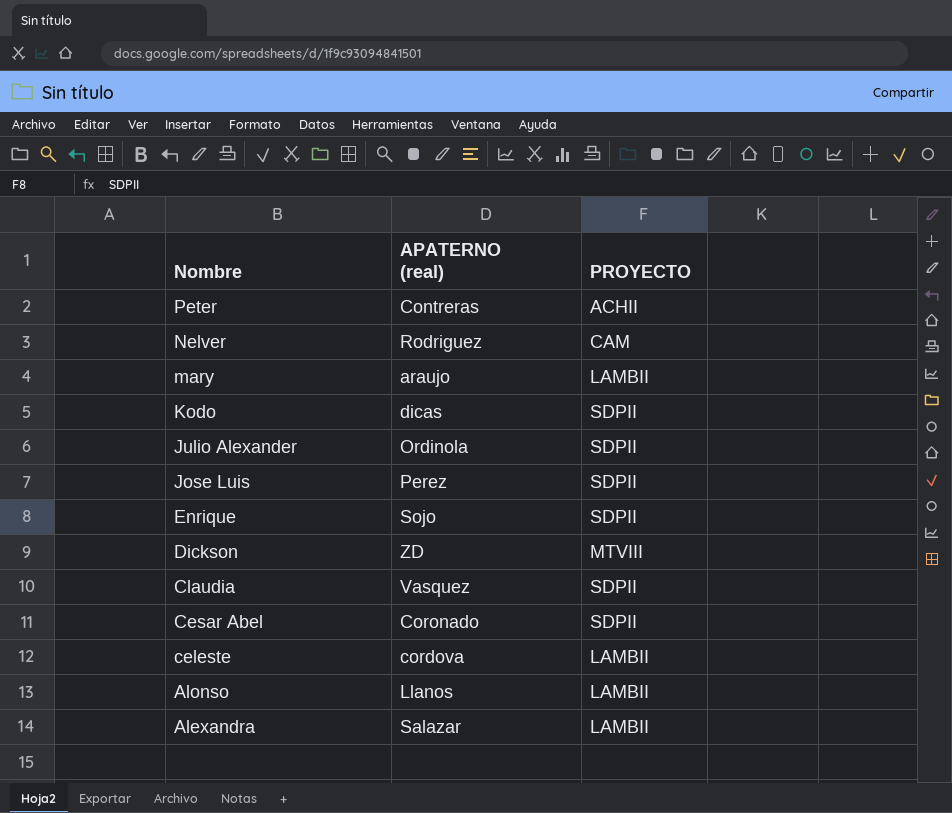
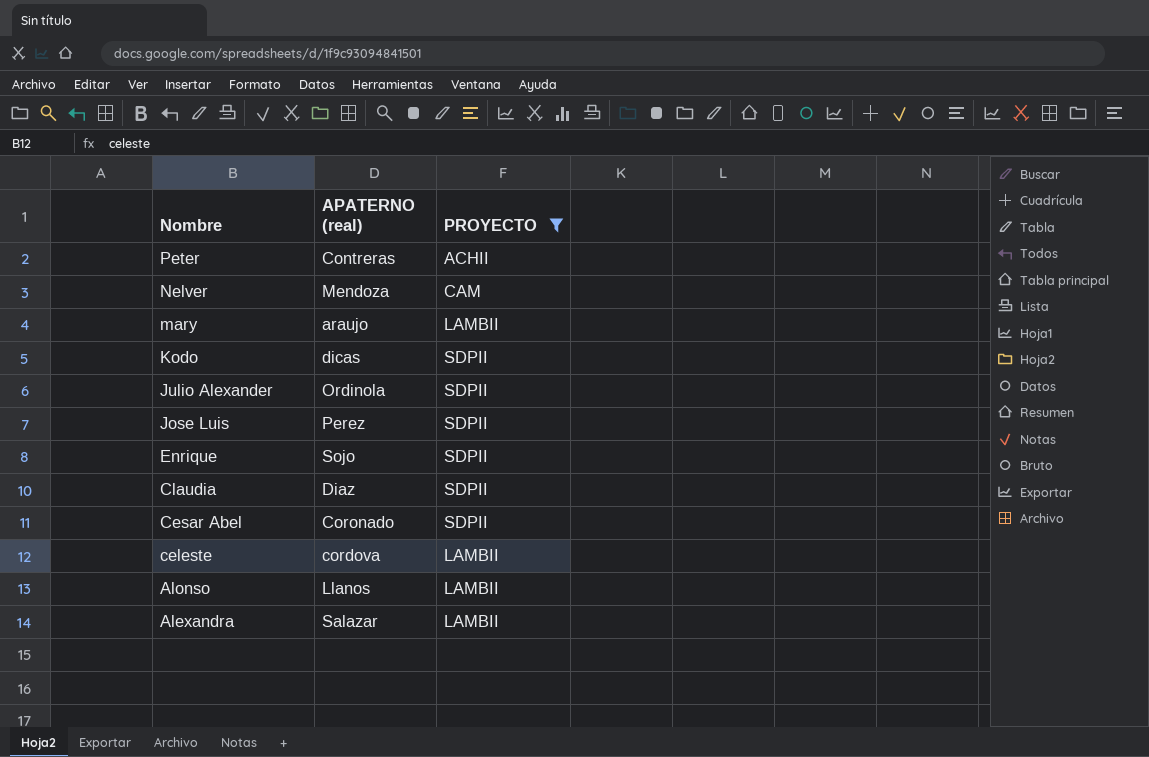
filter: none -> PROYECTO != MTVIII
Nelver | APATERNO (real): Rodriguez -> Mendoza
Claudia | APATERNO (real): Vasquez -> Diaz

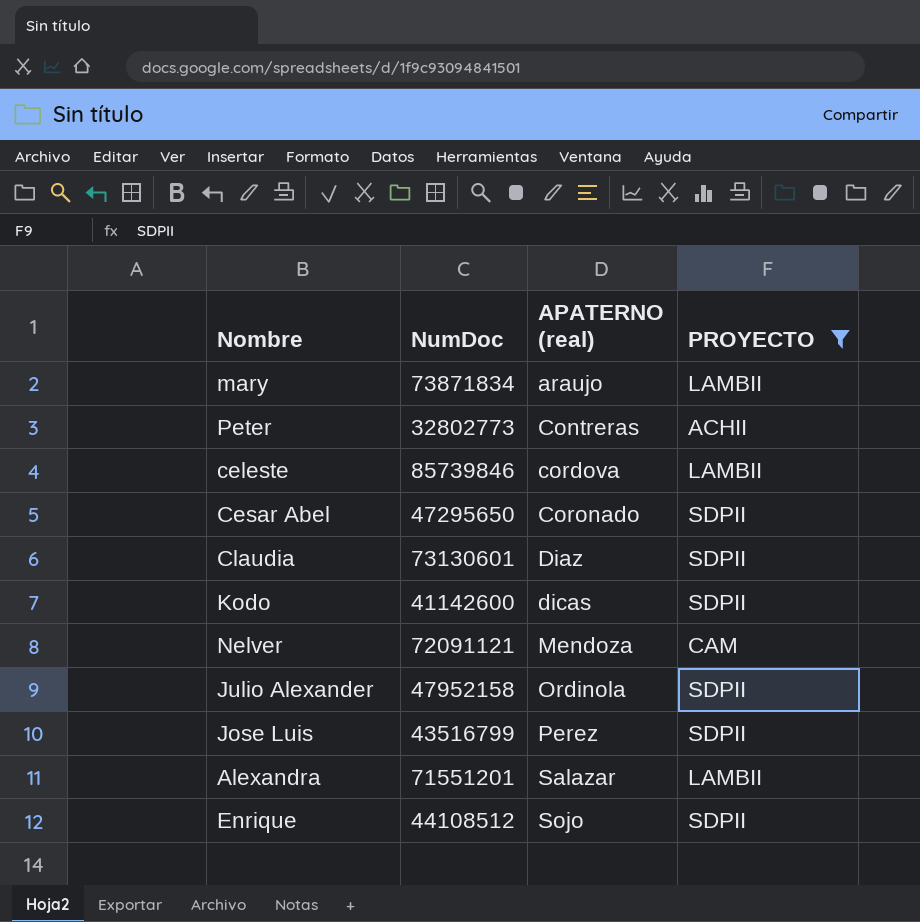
row order: Nombre descending -> APATERNO (real) ascending
column NumDoc | position: none -> 2
row Alonso: Llanos | LAMBII -> none

